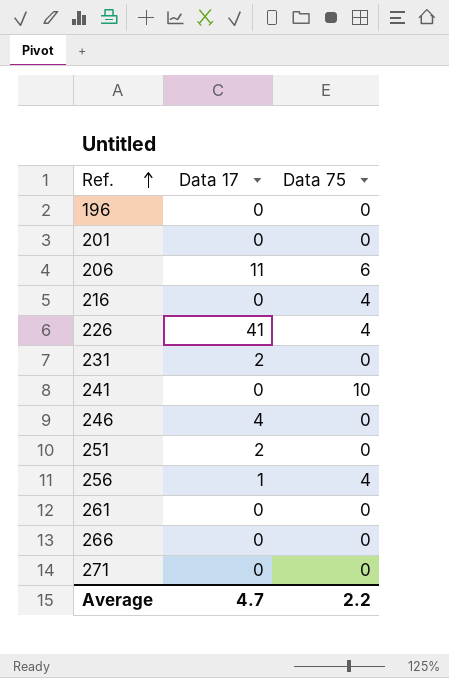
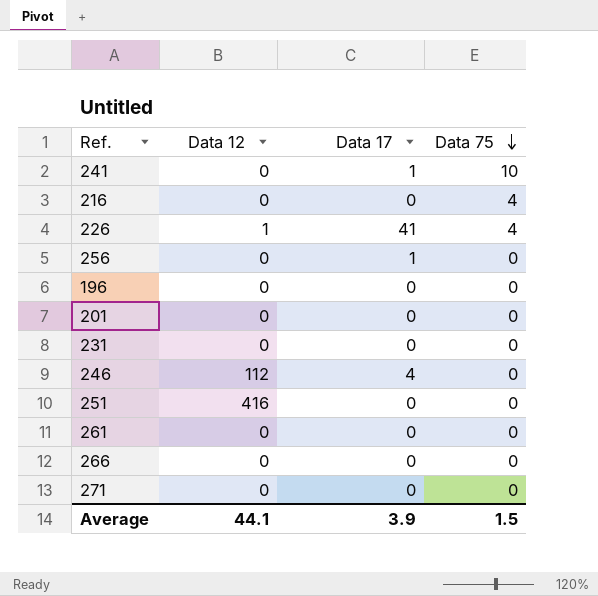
row order: Ref. ascending -> Data 75 descending
column Data 12 | position: none -> 2
row 206: 11 | 6 -> none
241 | Data 17: 0 -> 1
256 | Data 75: 4 -> 0
231 | Data 17: 2 -> 0
251 | Data 17: 2 -> 0
Average | Data 17: 4.7 -> 3.9
Average | Data 75: 2.2 -> 1.5

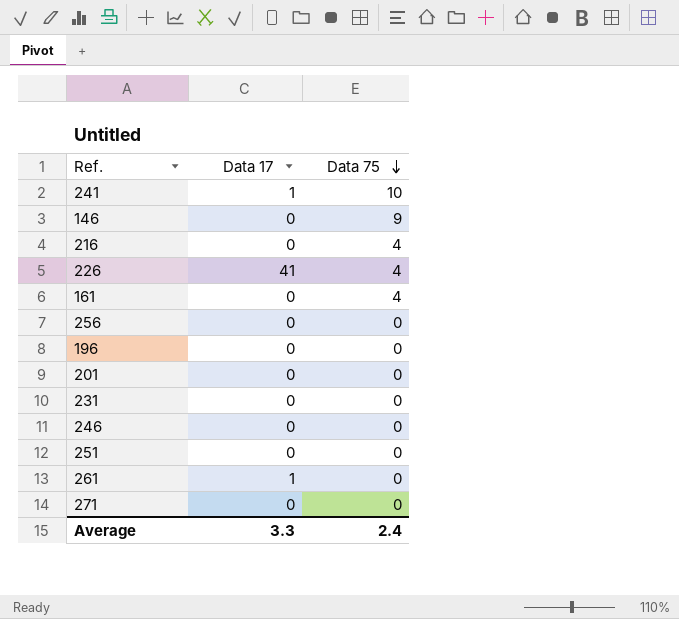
column Data 12 | position: 2 -> none
row 266: 0 | 0 | 0 -> none
row 146: none -> 0 | 9
row 161: none -> 0 | 4
256 | Data 17: 1 -> 0
246 | Data 17: 4 -> 0
261 | Data 17: 0 -> 1
Average | Data 17: 3.9 -> 3.3
Average | Data 75: 1.5 -> 2.4

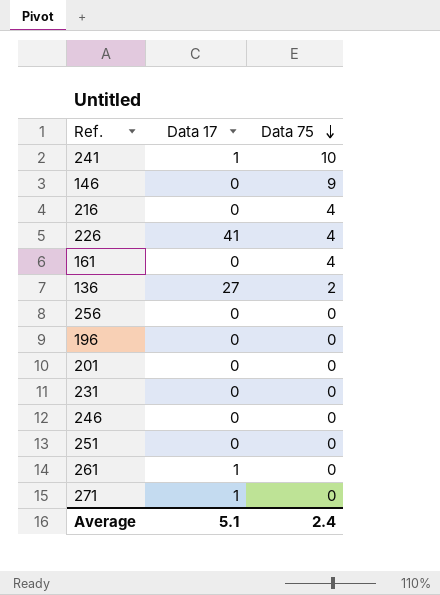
row 136: none -> 27 | 2
271 | Data 17: 0 -> 1
Average | Data 17: 3.3 -> 5.1

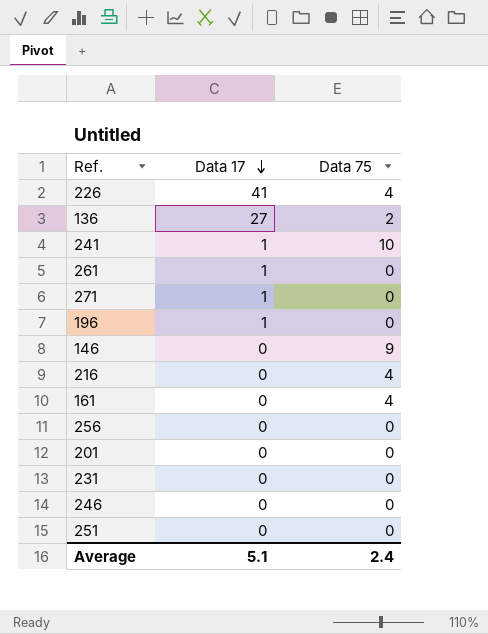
row order: Data 75 descending -> Data 17 descending
196 | Data 17: 0 -> 1

